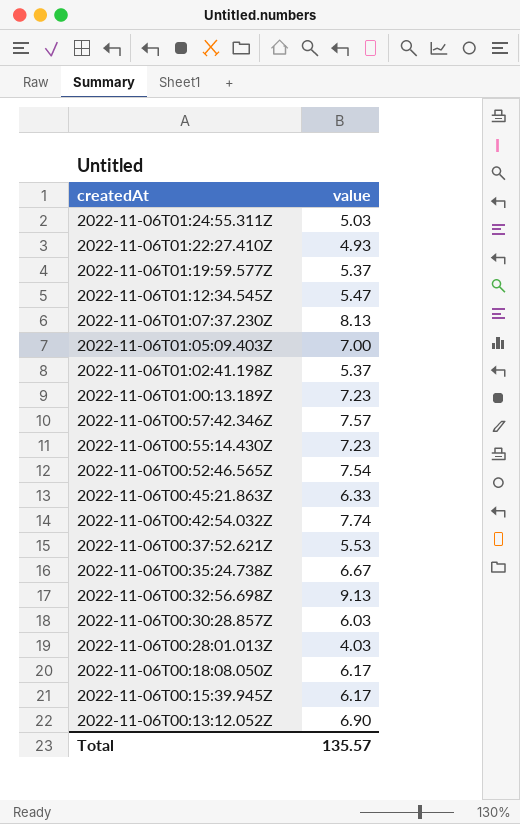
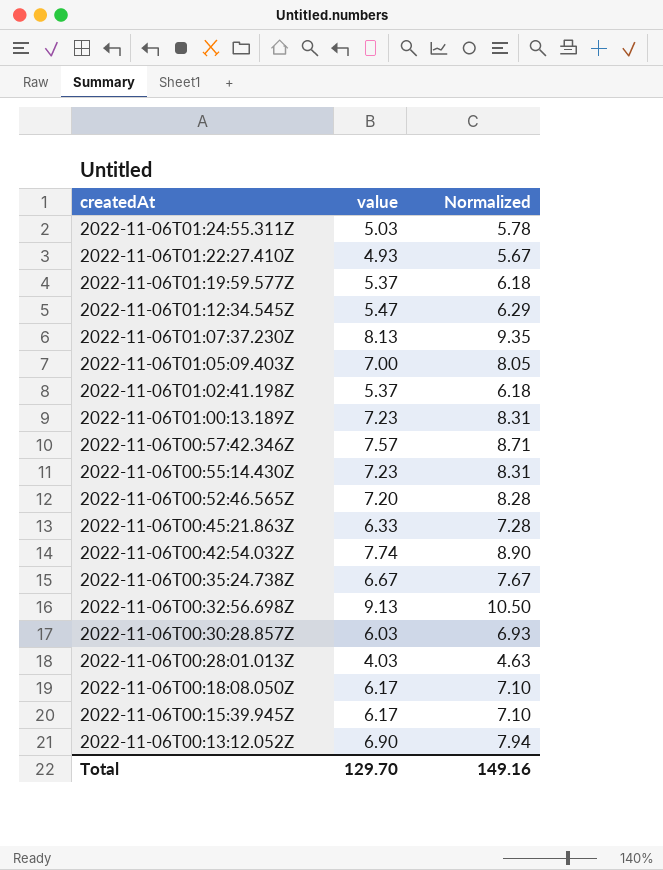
column Normalized | formula: none -> [value] * 1.15
row 2022-11-06T00:37:52.621Z: 5.53 -> none
2022-11-06T00:52:46.565Z | value: 7.54 -> 7.20
Total | value: 135.57 -> 129.70

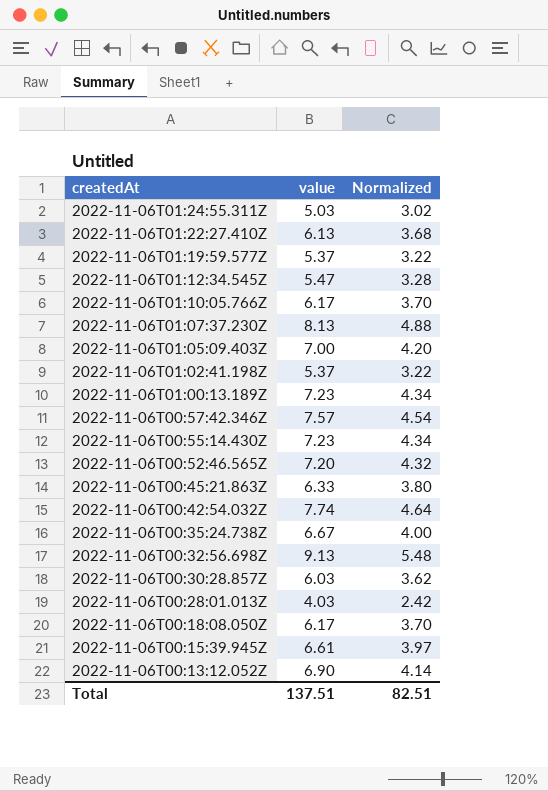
column Normalized | formula: [value] * 1.15 -> [value] * 0.6
2022-11-06T01:22:27.410Z | value: 4.93 -> 6.13
row 2022-11-06T01:10:05.766Z: none -> 6.17 | 3.70
2022-11-06T00:15:39.945Z | value: 6.17 -> 6.61
Total | value: 129.70 -> 137.51
Total | Normalized: 149.16 -> 82.51

